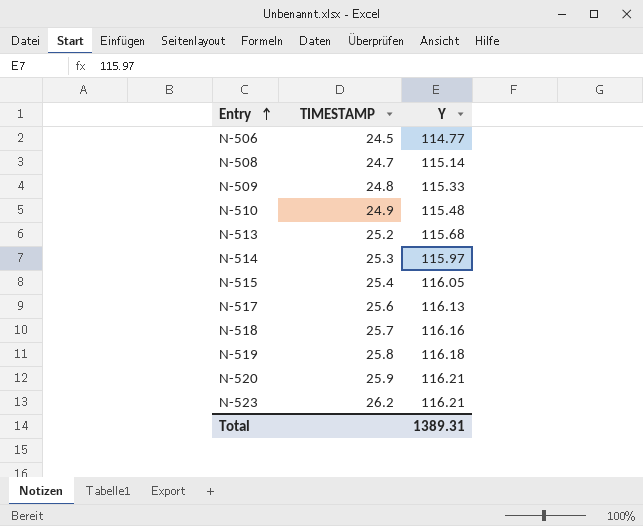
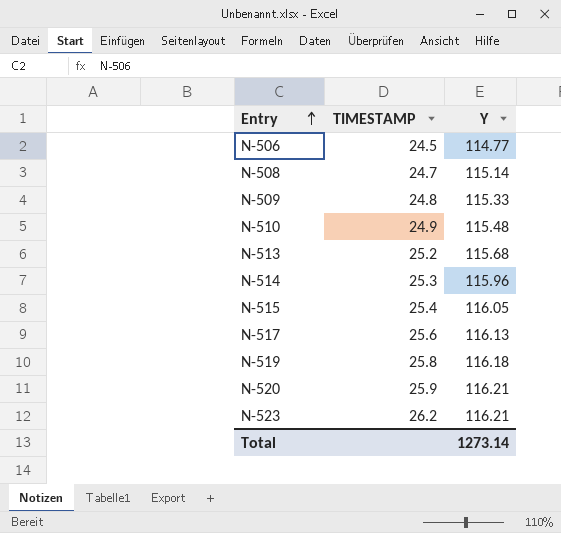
row N-518: 25.7 | 116.16 -> none
N-514 | Y: 115.97 -> 115.96
Total | Y: 1389.31 -> 1273.14

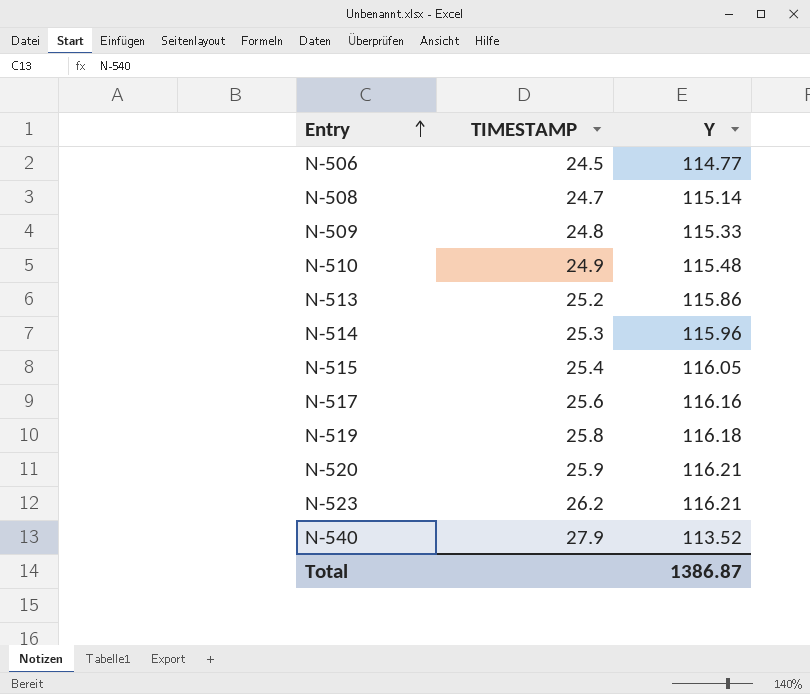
N-513 | Y: 115.68 -> 115.86
N-517 | Y: 116.13 -> 116.16
row N-540: none -> 27.9 | 113.52
Total | Y: 1273.14 -> 1386.87

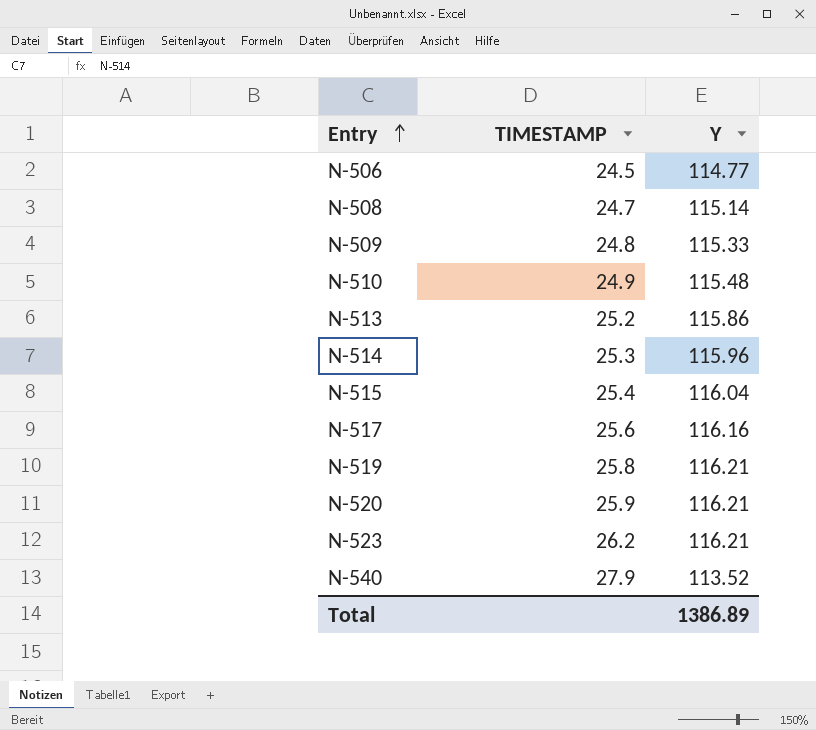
N-515 | Y: 116.05 -> 116.04
N-519 | Y: 116.18 -> 116.21
Total | Y: 1386.87 -> 1386.89

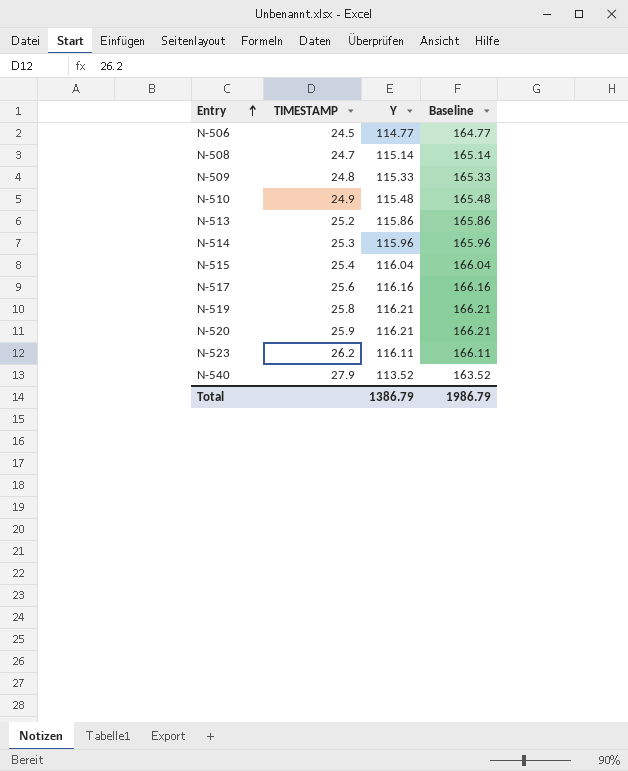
column Baseline | formula: none -> [Y] + 50
N-523 | Y: 116.21 -> 116.11
Total | Y: 1386.89 -> 1386.79

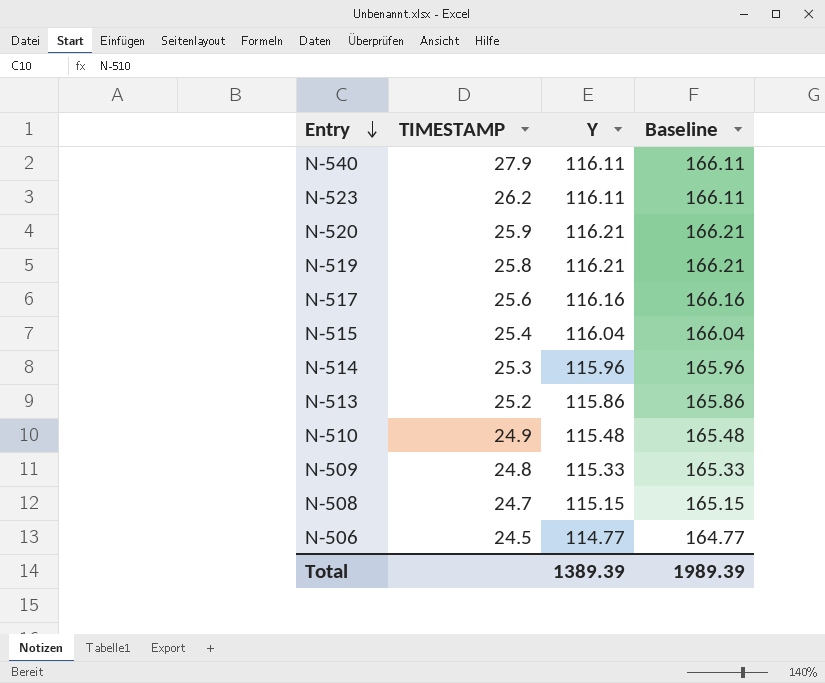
row order: Entry ascending -> Entry descending
N-540 | Y: 113.52 -> 116.11
N-540 | Baseline: 163.52 -> 166.11
N-508 | Y: 115.14 -> 115.15
N-508 | Baseline: 165.14 -> 165.15
Total | Y: 1386.79 -> 1389.39
Total | Baseline: 1986.79 -> 1989.39

